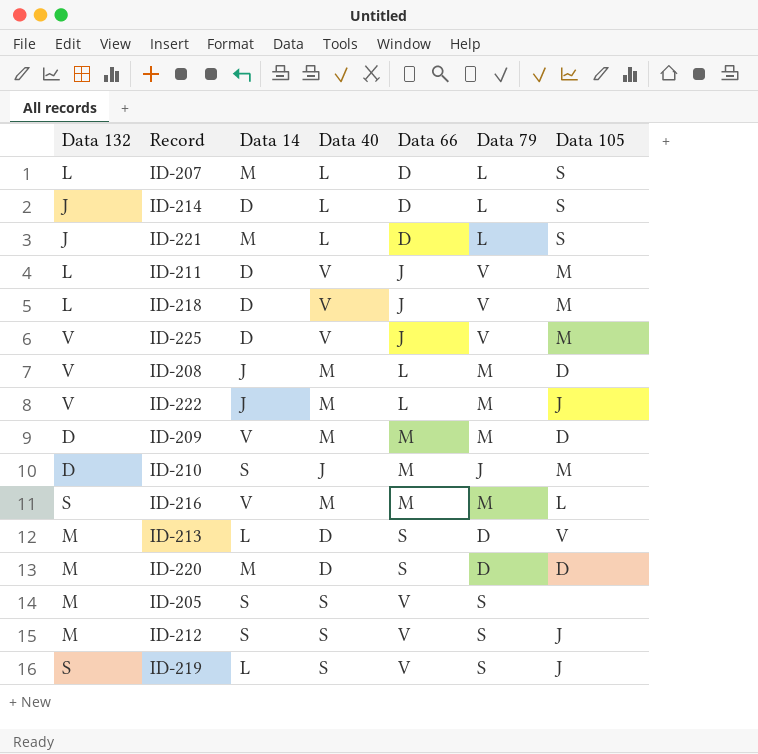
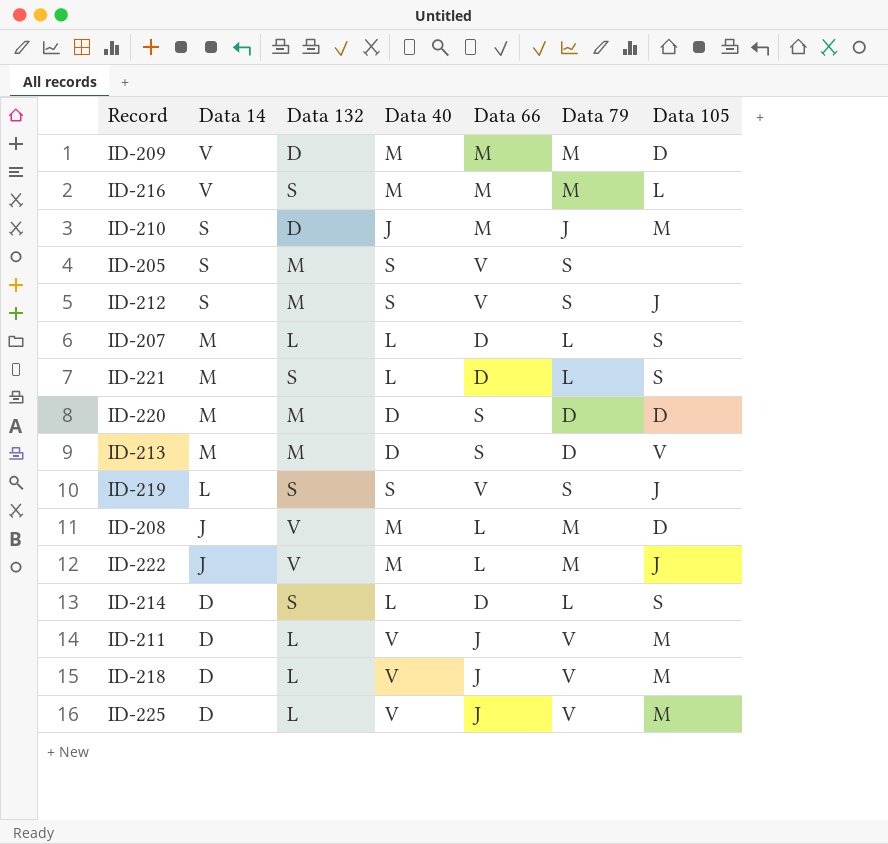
row order: Data 66 ascending -> Data 14 descending
column Data 132 | position: 1 -> 3
ID-221 | Data 132: J -> S
ID-213 | Data 14: L -> M
ID-214 | Data 132: J -> S
ID-225 | Data 132: V -> L

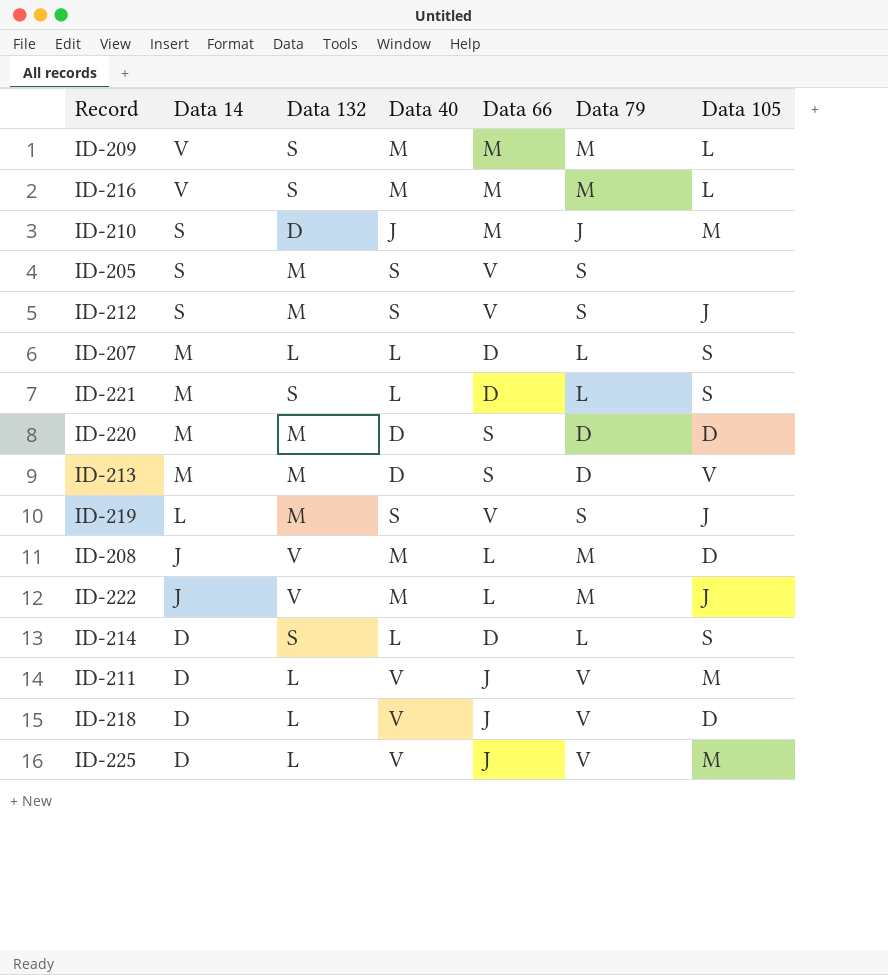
ID-209 | Data 132: D -> S
ID-209 | Data 105: D -> L
ID-219 | Data 132: S -> M
ID-218 | Data 105: M -> D

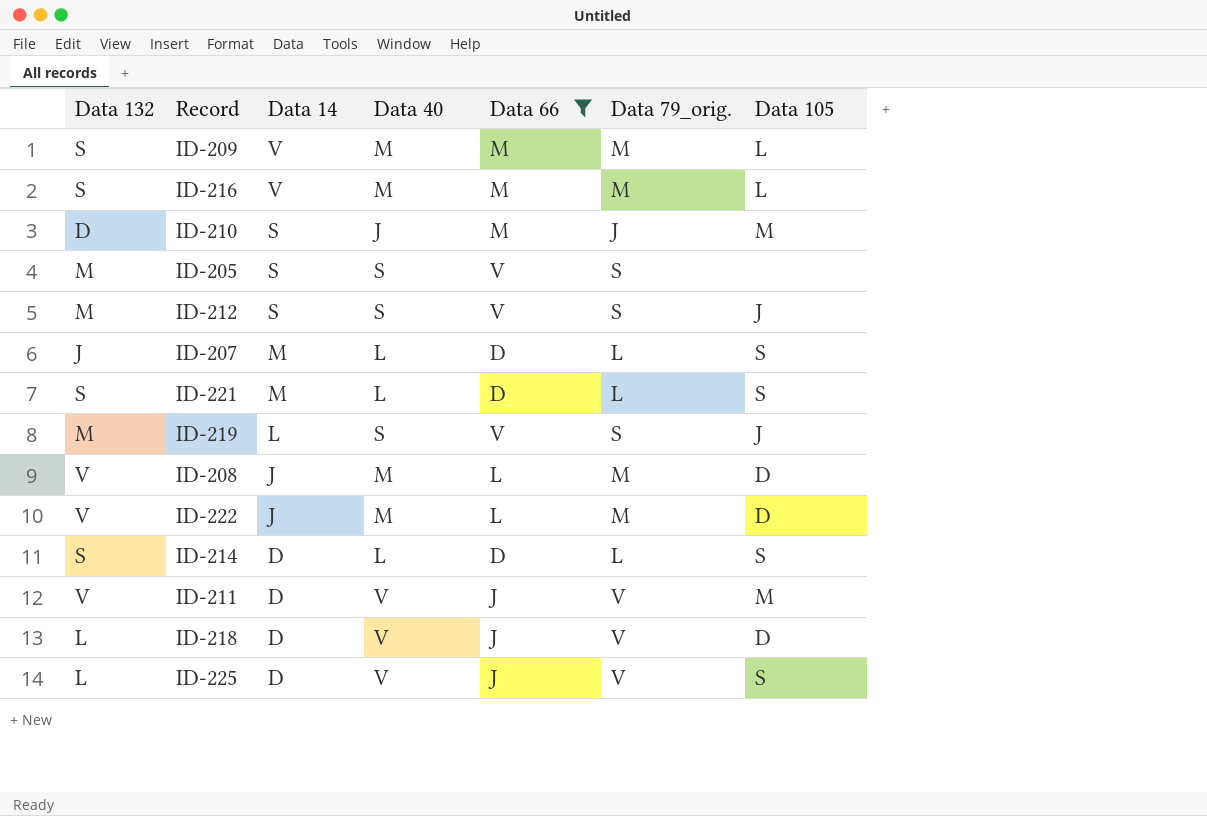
filter: none -> Data 66 != S
column Data 132 | position: 3 -> 1
column name: Data 79 -> Data 79_orig.
ID-207 | Data 132: L -> J
ID-222 | Data 105: J -> D
ID-211 | Data 132: L -> V
ID-225 | Data 105: M -> S

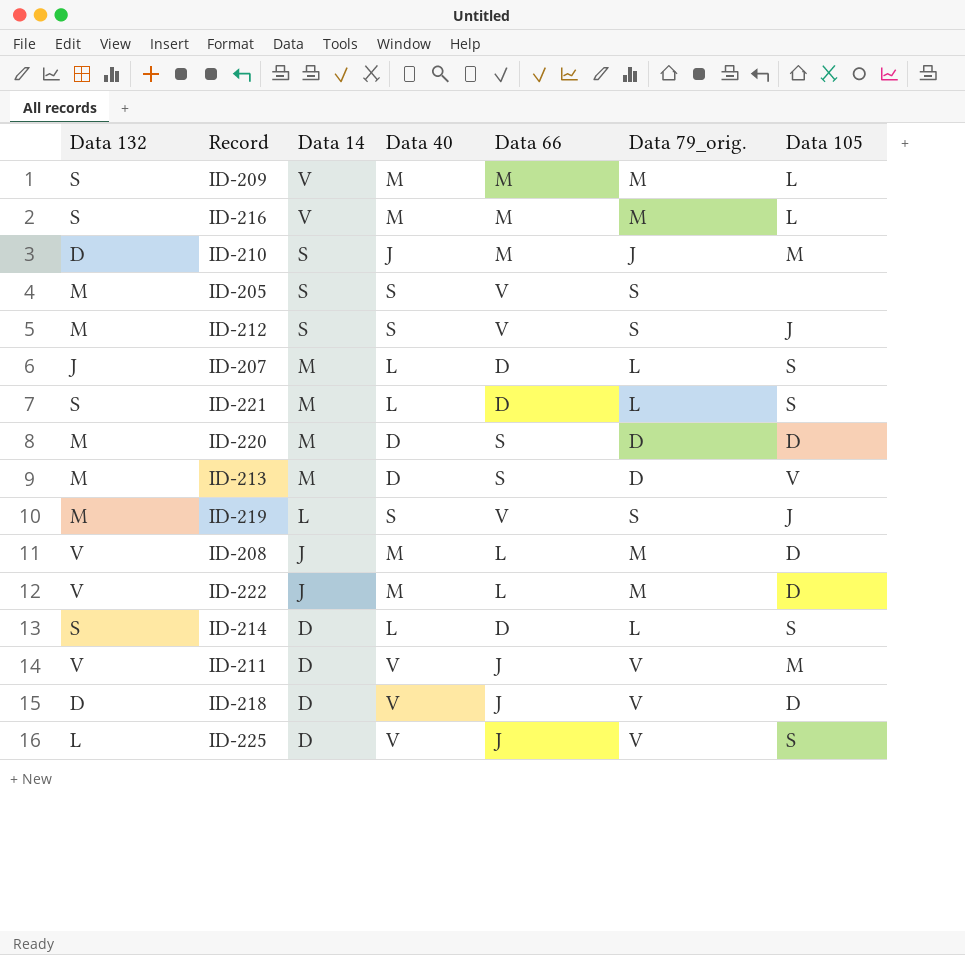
filter: Data 66 != S -> none
ID-218 | Data 132: L -> D

